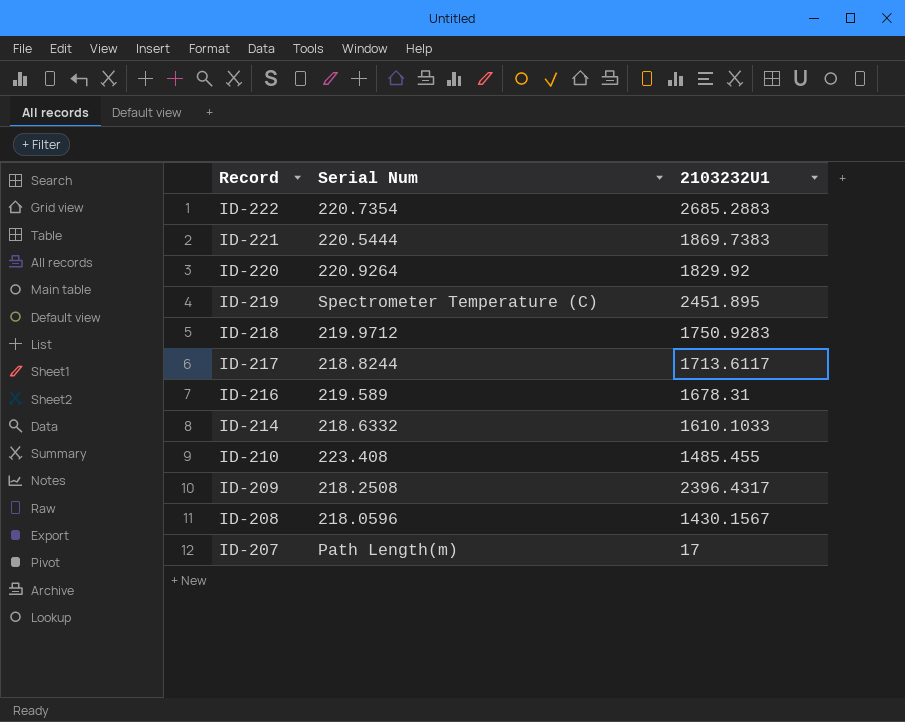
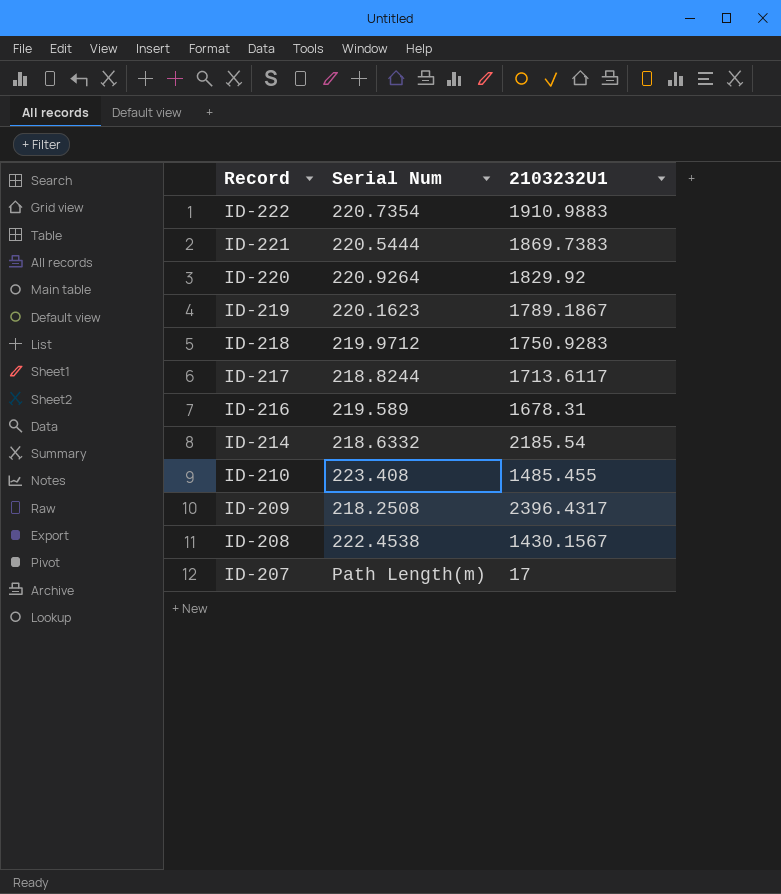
ID-222 | 2103232U1: 2685.2883 -> 1910.9883
ID-219 | Serial Num: Spectrometer Temperature (C) -> 220.1623
ID-219 | 2103232U1: 2451.895 -> 1789.1867
ID-214 | 2103232U1: 1610.1033 -> 2185.54
ID-208 | Serial Num: 218.0596 -> 222.4538

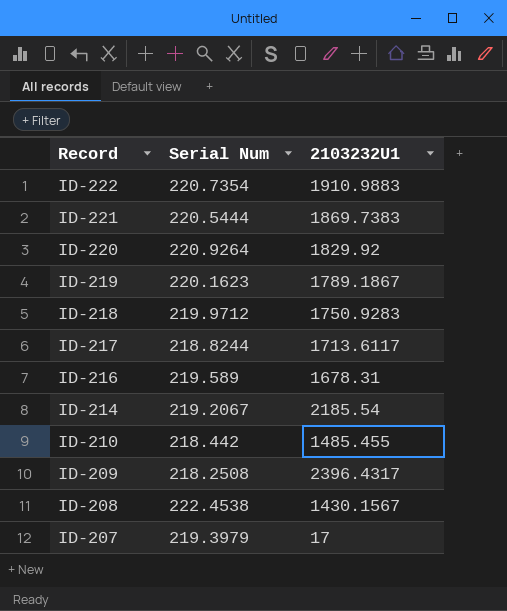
ID-214 | Serial Num: 218.6332 -> 219.2067
ID-210 | Serial Num: 223.408 -> 218.442
ID-207 | Serial Num: Path Length(m) -> 219.3979

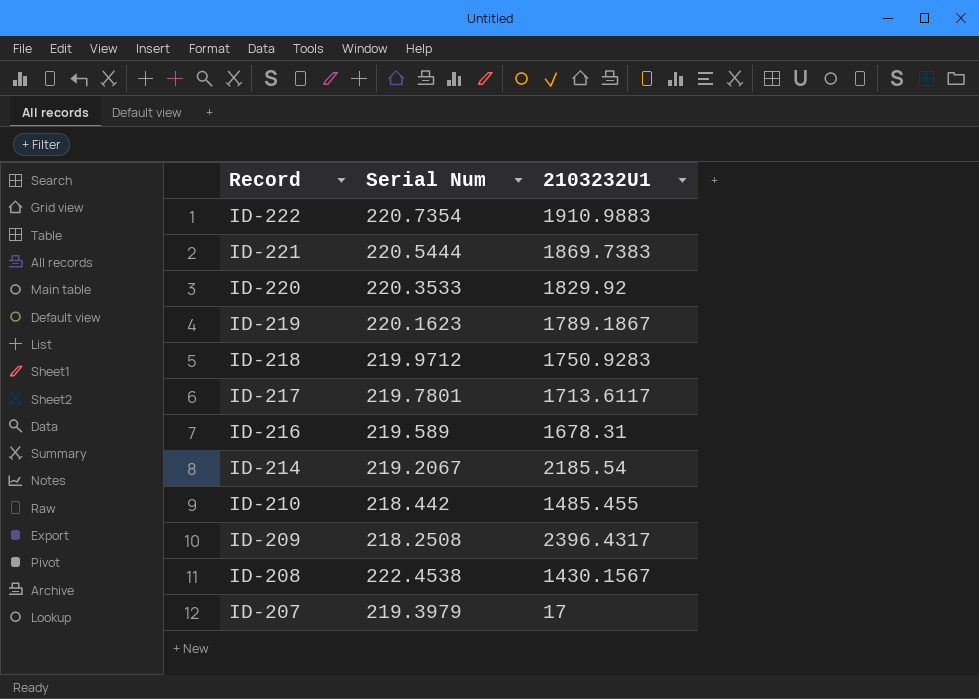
ID-220 | Serial Num: 220.9264 -> 220.3533
ID-217 | Serial Num: 218.8244 -> 219.7801

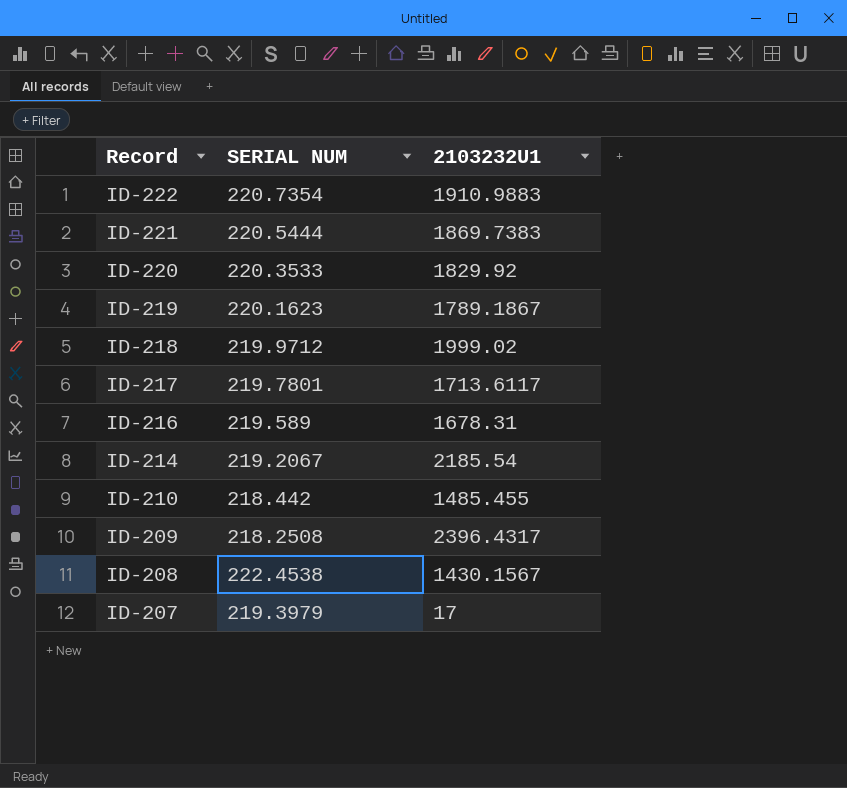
column name: Serial Num -> SERIAL NUM
ID-218 | 2103232U1: 1750.9283 -> 1999.02

